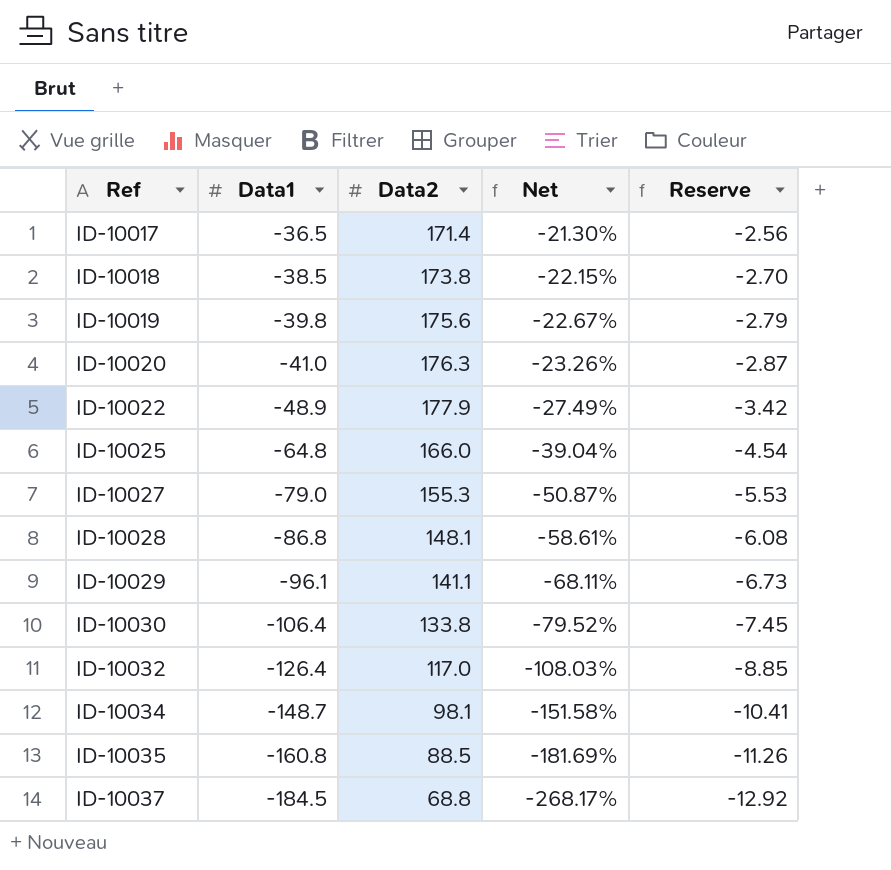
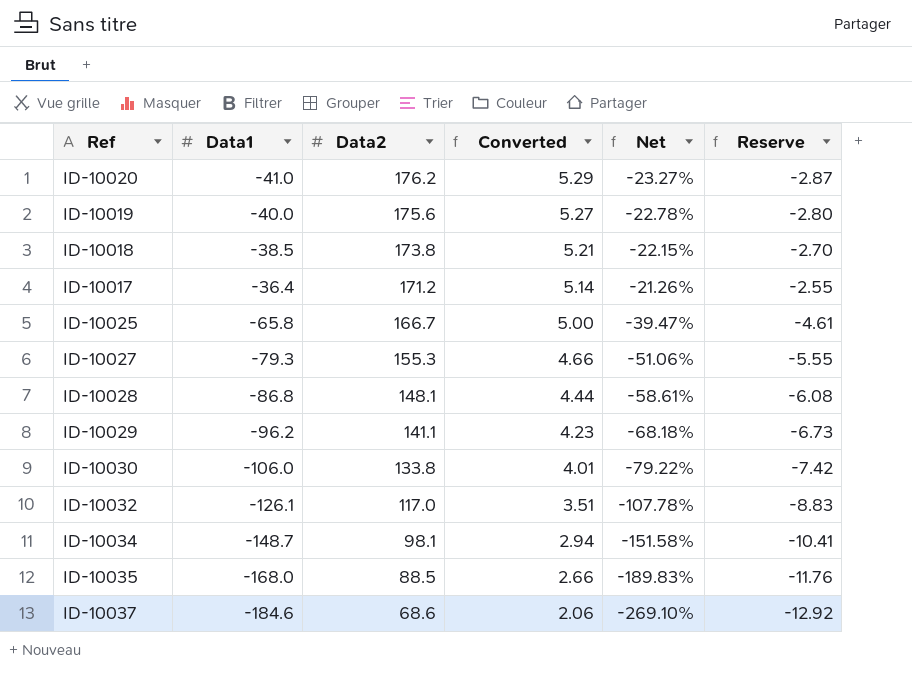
row order: Ref ascending -> Data2 descending
column Converted | formula: none -> [Data2] * 0.03
row ID-10022: -48.9 | 177.9 | -27.49% | -3.42 -> none
ID-10020 | Data2: 176.3 -> 176.2
ID-10020 | Net: -23.26% -> -23.27%
ID-10019 | Data1: -39.8 -> -40.0
ID-10019 | Net: -22.67% -> -22.78%
ID-10019 | Reserve: -2.79 -> -2.80
ID-10017 | Data1: -36.5 -> -36.4
ID-10017 | Data2: 171.4 -> 171.2
ID-10017 | Net: -21.30% -> -21.26%
ID-10017 | Reserve: -2.56 -> -2.55
ID-10025 | Data1: -64.8 -> -65.8
ID-10025 | Data2: 166.0 -> 166.7
ID-10025 | Net: -39.04% -> -39.47%
ID-10025 | Reserve: -4.54 -> -4.61
ID-10027 | Data1: -79.0 -> -79.3
ID-10027 | Net: -50.87% -> -51.06%
ID-10027 | Reserve: -5.53 -> -5.55
ID-10029 | Data1: -96.1 -> -96.2
ID-10029 | Net: -68.11% -> -68.18%
ID-10030 | Data1: -106.4 -> -106.0
ID-10030 | Net: -79.52% -> -79.22%
ID-10030 | Reserve: -7.45 -> -7.42
ID-10032 | Data1: -126.4 -> -126.1
ID-10032 | Net: -108.03% -> -107.78%
ID-10032 | Reserve: -8.85 -> -8.83
ID-10035 | Data1: -160.8 -> -168.0
ID-10035 | Net: -181.69% -> -189.83%
ID-10035 | Reserve: -11.26 -> -11.76
ID-10037 | Data1: -184.5 -> -184.6
ID-10037 | Data2: 68.8 -> 68.6
ID-10037 | Net: -268.17% -> -269.10%

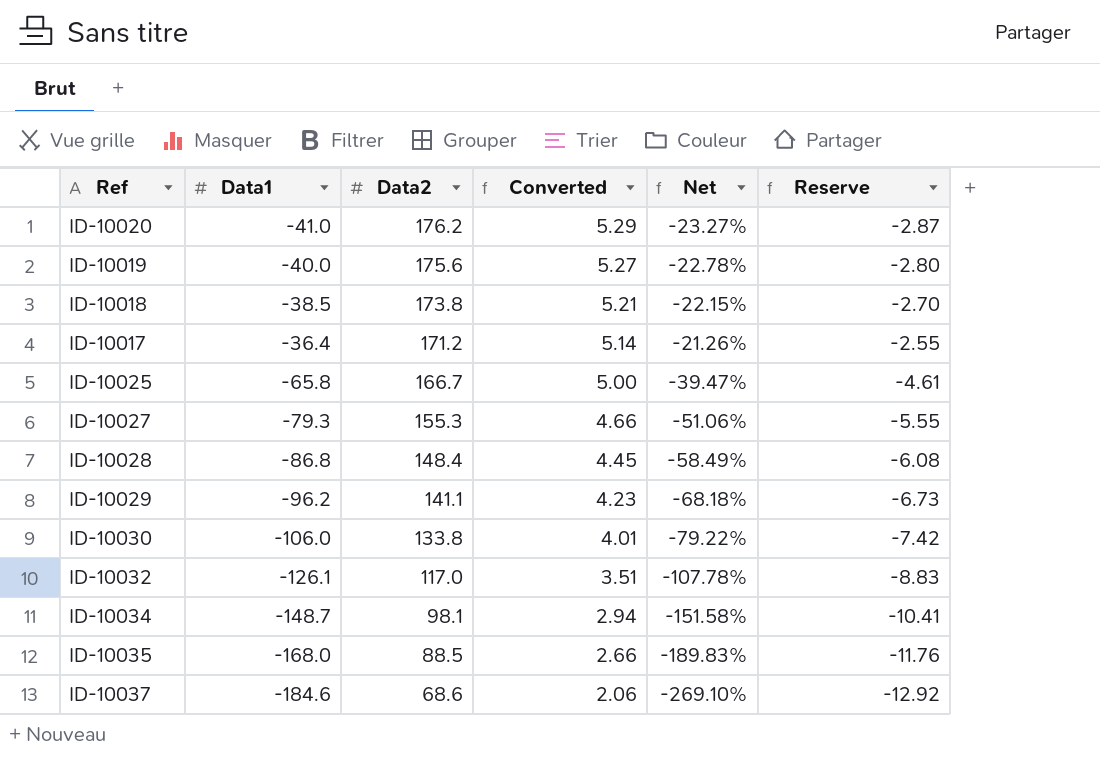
ID-10028 | Data2: 148.1 -> 148.4
ID-10028 | Converted: 4.44 -> 4.45
ID-10028 | Net: -58.61% -> -58.49%

